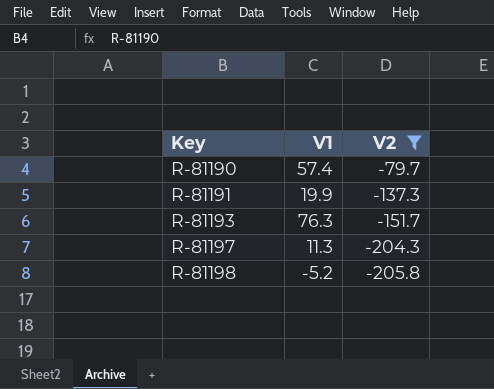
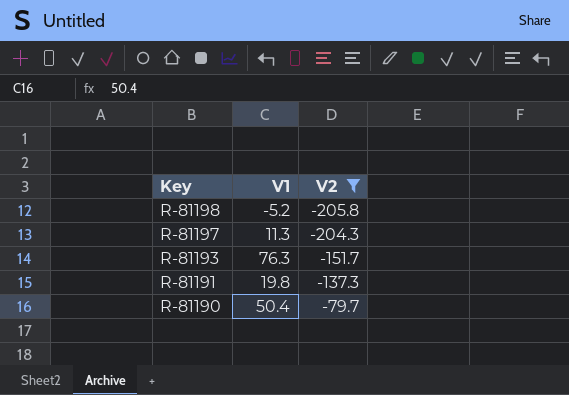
row order: Key ascending -> Key descending
R-81191 | V1: 19.9 -> 19.8
R-81190 | V1: 57.4 -> 50.4

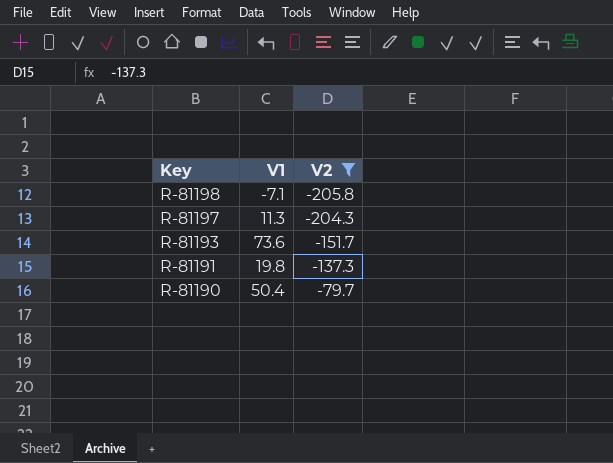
R-81198 | V1: -5.2 -> -7.1
R-81193 | V1: 76.3 -> 73.6

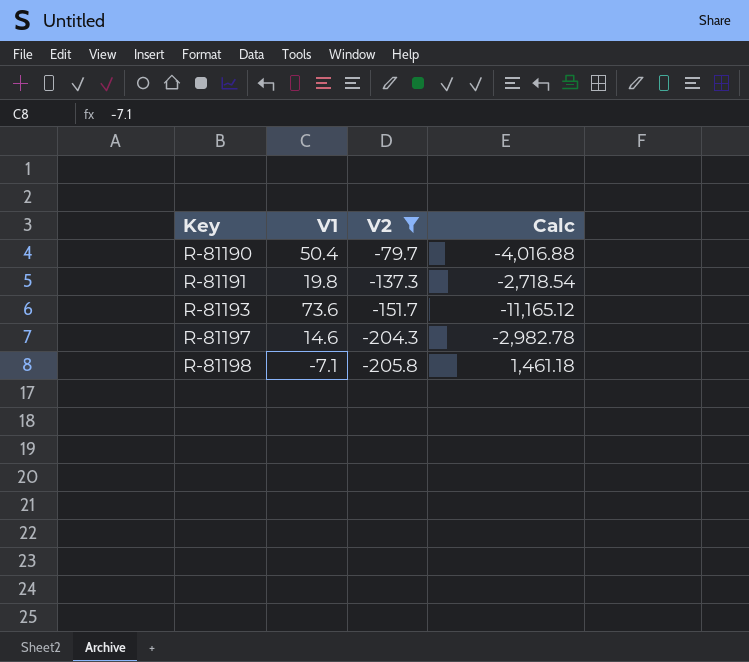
row order: Key descending -> Key ascending
column Calc | formula: none -> [V1] * [V2]
R-81197 | V1: 11.3 -> 14.6

